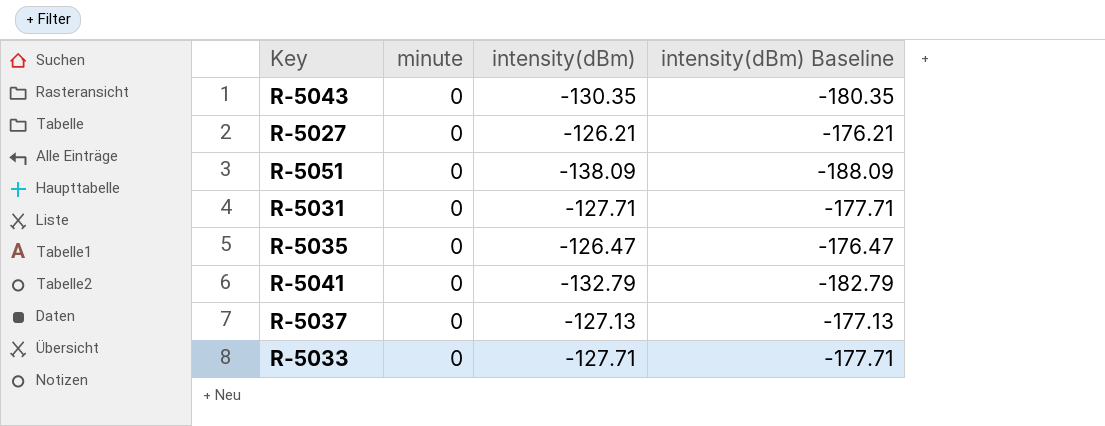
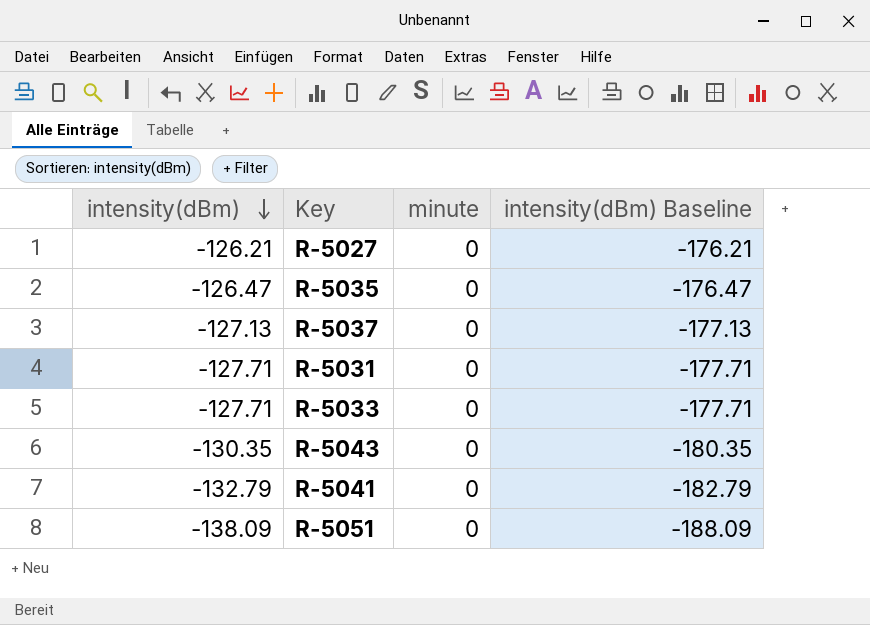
row order: none -> intensity(dBm) descending
column intensity(dBm) | position: 3 -> 1

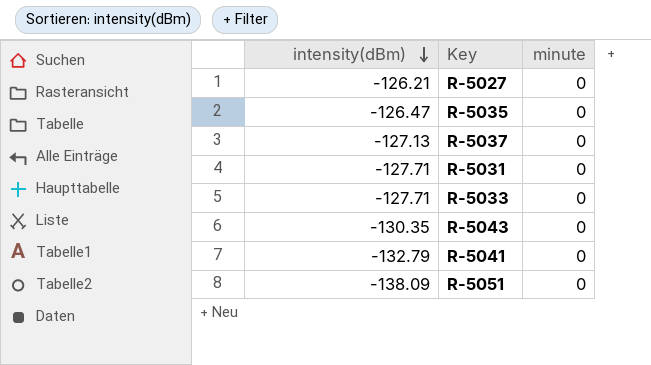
column intensity(dBm) Baseline | formula: [intensity(dBm)] - 50 -> none

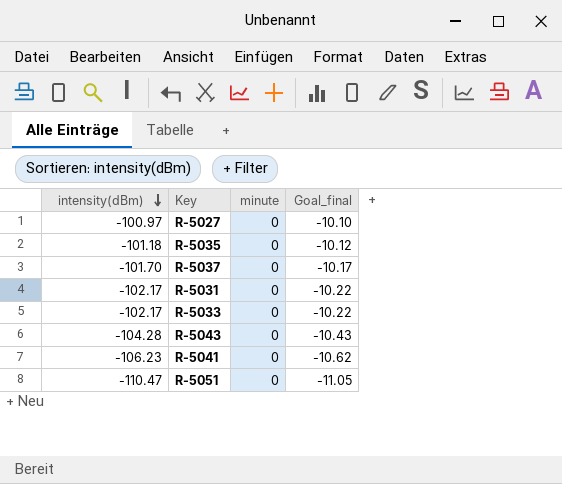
column Goal_final | formula: none -> [intensity(dBm)] * 0.1
R-5027 | intensity(dBm): -126.21 -> -100.97
R-5035 | intensity(dBm): -126.47 -> -101.18
R-5037 | intensity(dBm): -127.13 -> -101.70
R-5031 | intensity(dBm): -127.71 -> -102.17
R-5033 | intensity(dBm): -127.71 -> -102.17
R-5043 | intensity(dBm): -130.35 -> -104.28
R-5041 | intensity(dBm): -132.79 -> -106.23
R-5051 | intensity(dBm): -138.09 -> -110.47

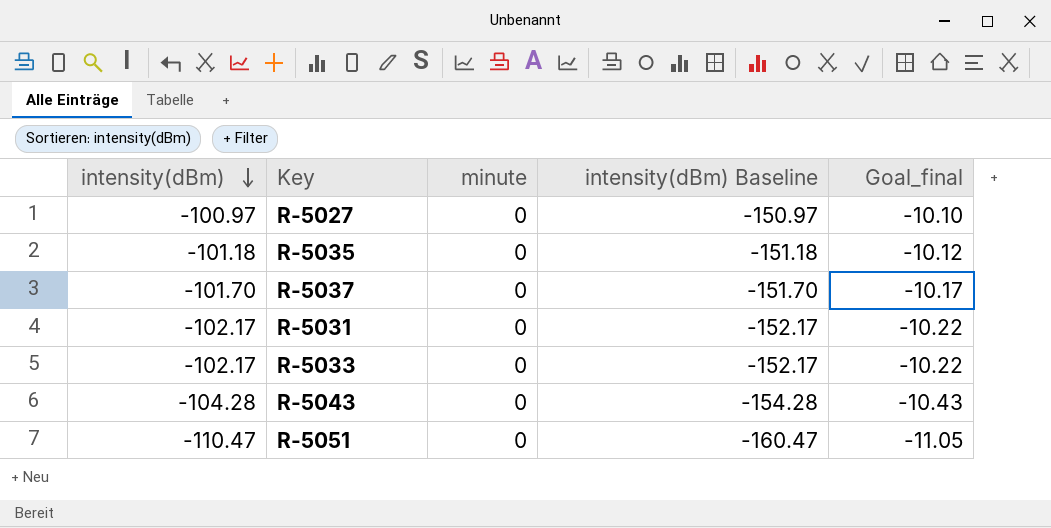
column intensity(dBm) Baseline | formula: none -> [intensity(dBm)] - 50
row R-5041: -106.23 | 0 | -10.62 -> none

